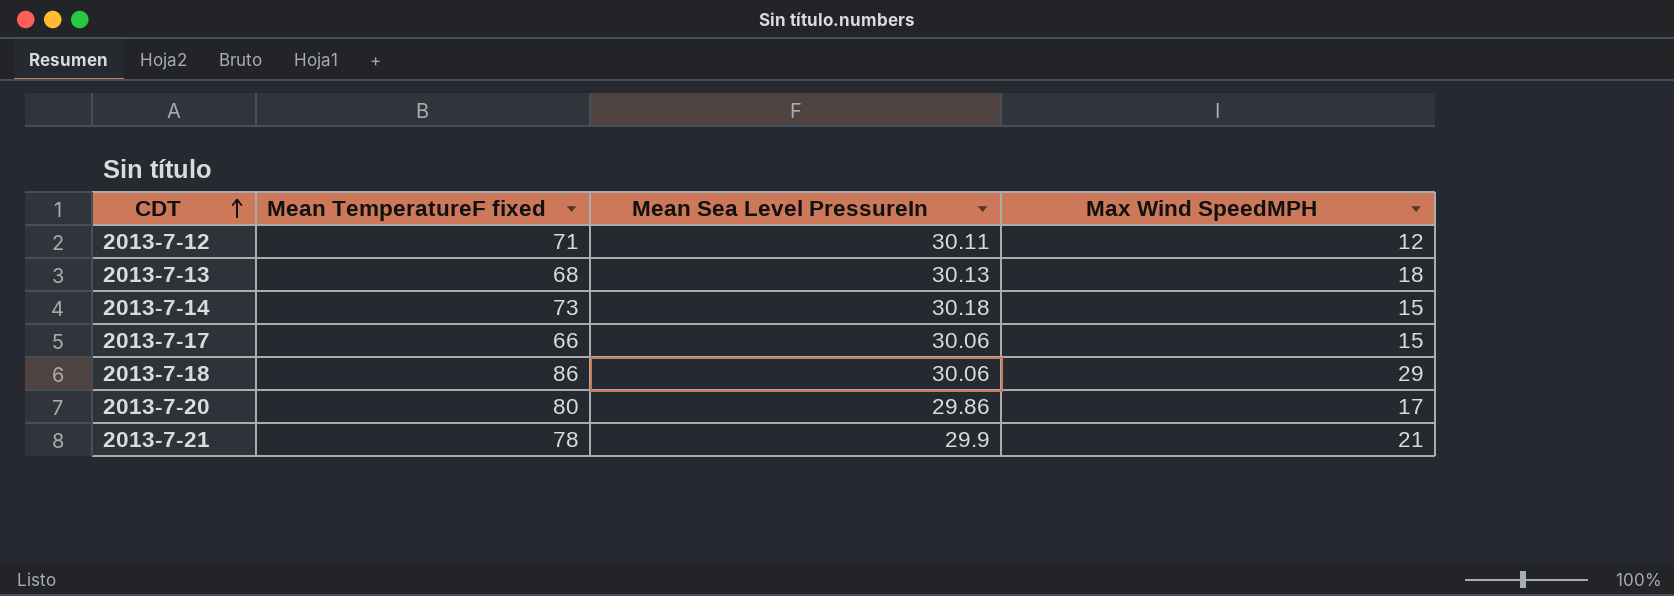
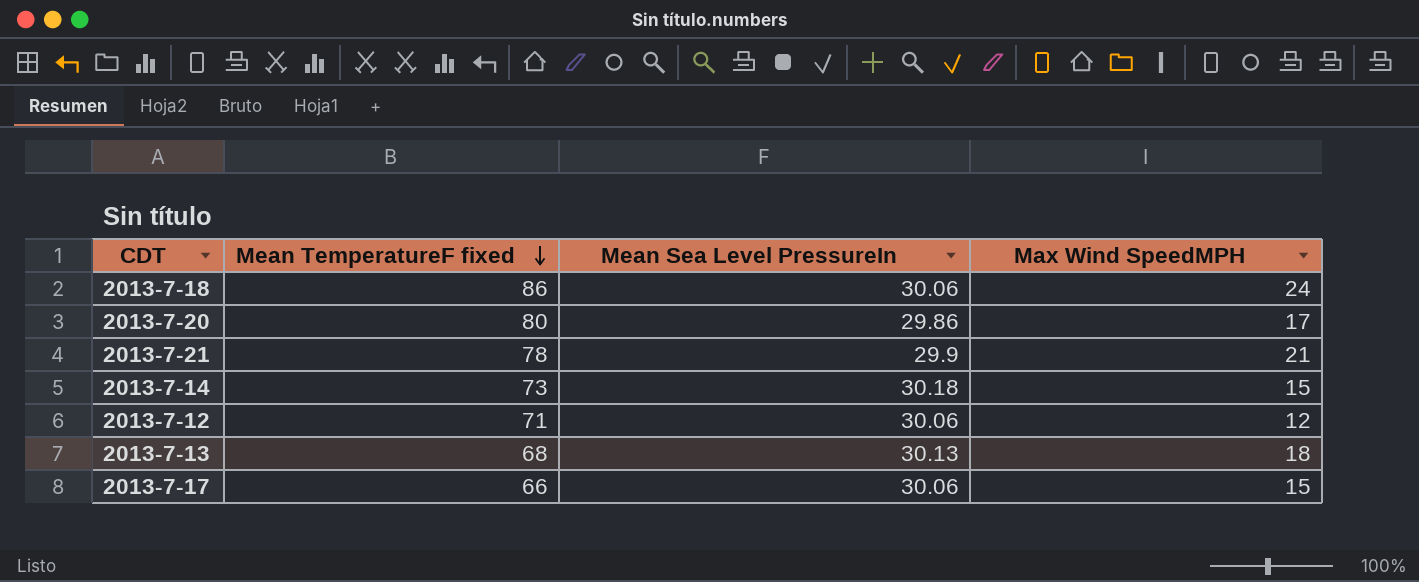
row order: CDT ascending -> Mean TemperatureF fixed descending
2013-7-18 | Max Wind SpeedMPH: 29 -> 24
2013-7-12 | Mean Sea Level PressureIn: 30.11 -> 30.06

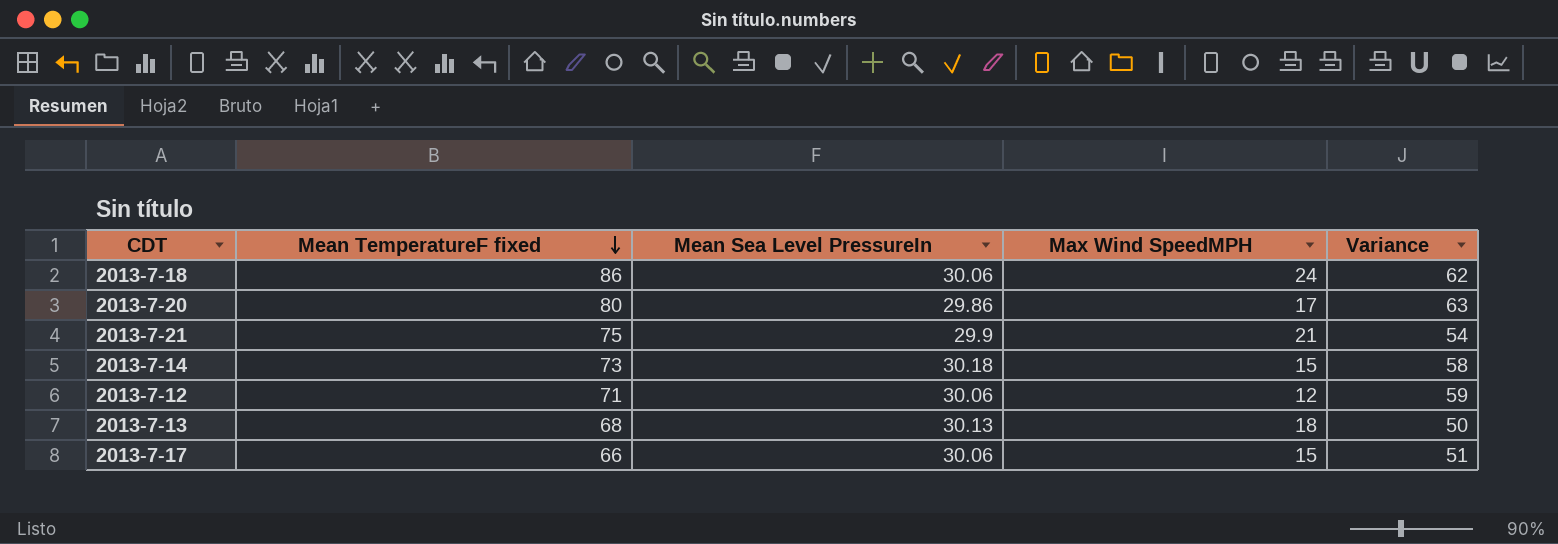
column Variance | formula: none -> [Mean TemperatureF fixed] - [Max Wind SpeedMPH]
2013-7-21 | Mean TemperatureF fixed: 78 -> 75

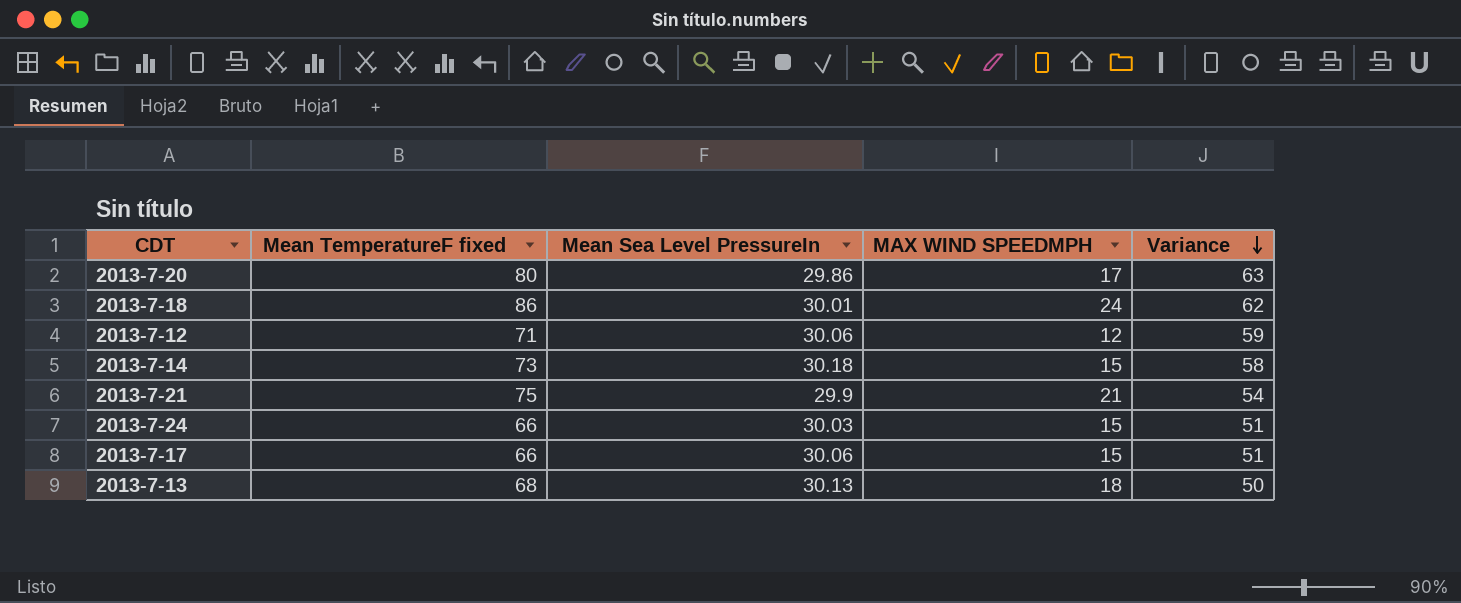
row order: Mean TemperatureF fixed descending -> Variance descending
column name: Max Wind SpeedMPH -> MAX WIND SPEEDMPH
2013-7-18 | Mean Sea Level PressureIn: 30.06 -> 30.01
row 2013-7-24: none -> 66 | 30.03 | 15 | 51

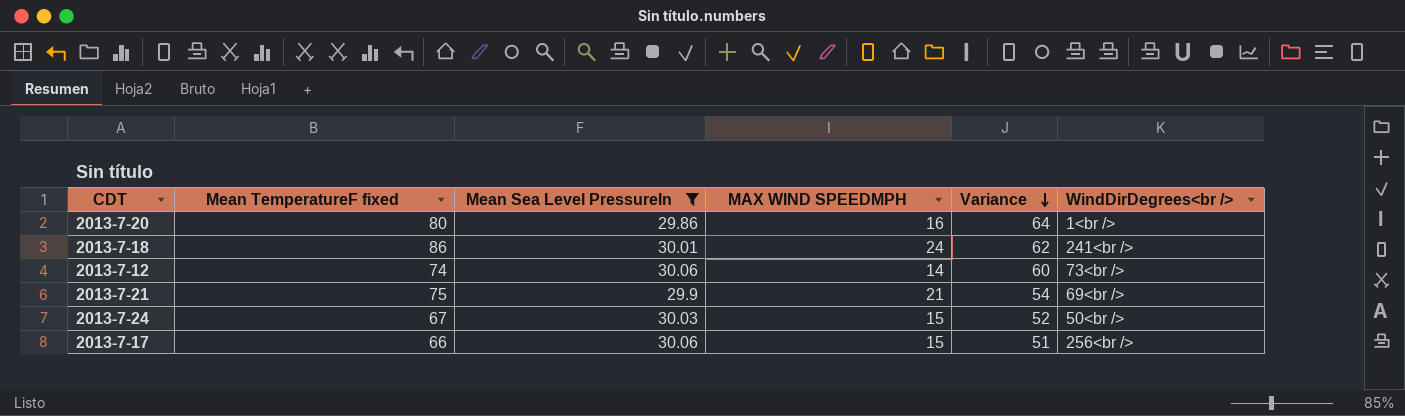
filter: none -> Mean Sea Level PressureIn <= 30.06
column WindDirDegrees<br /> | position: none -> 6
2013-7-20 | MAX WIND SPEEDMPH: 17 -> 16
2013-7-20 | Variance: 63 -> 64
2013-7-12 | Mean TemperatureF fixed: 71 -> 74
2013-7-12 | MAX WIND SPEEDMPH: 12 -> 14
2013-7-12 | Variance: 59 -> 60
2013-7-24 | Mean TemperatureF fixed: 66 -> 67
2013-7-24 | Variance: 51 -> 52

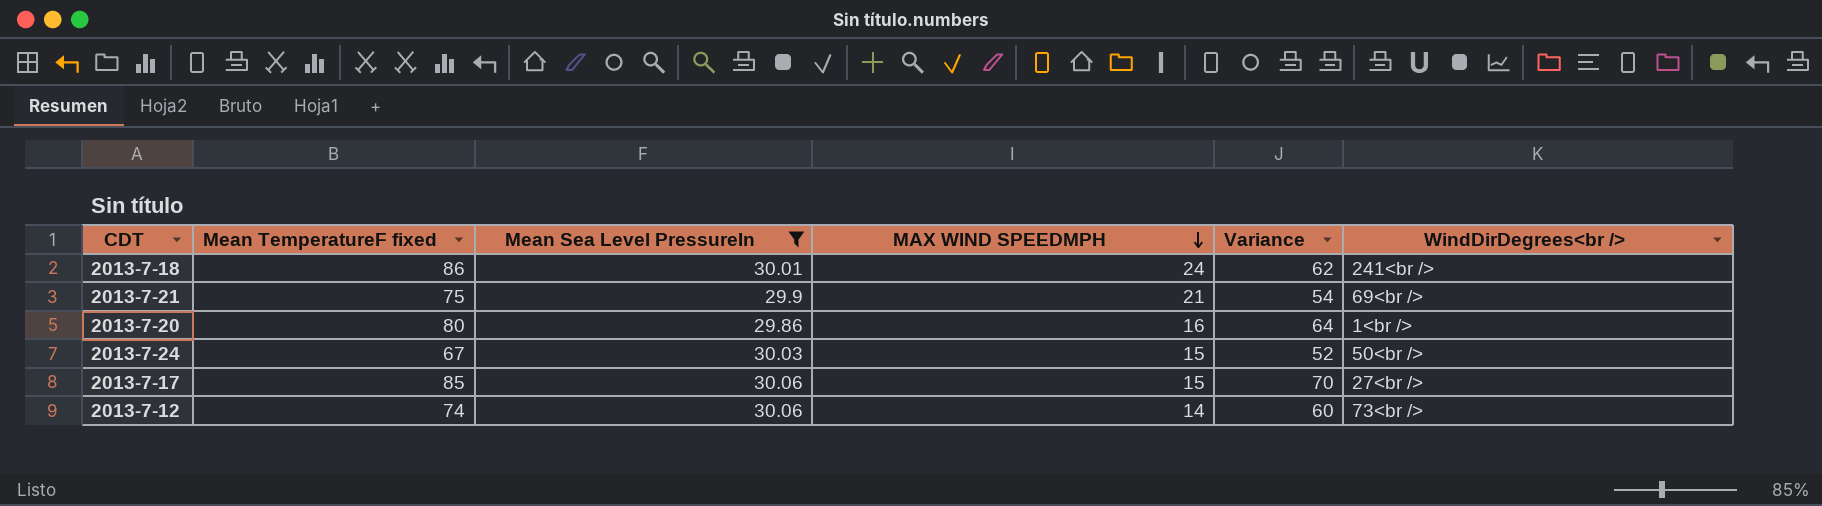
row order: Variance descending -> MAX WIND SPEEDMPH descending
2013-7-17 | Mean TemperatureF fixed: 66 -> 85
2013-7-17 | Variance: 51 -> 70
2013-7-17 | WindDirDegrees<br />: 256<br /> -> 27<br />

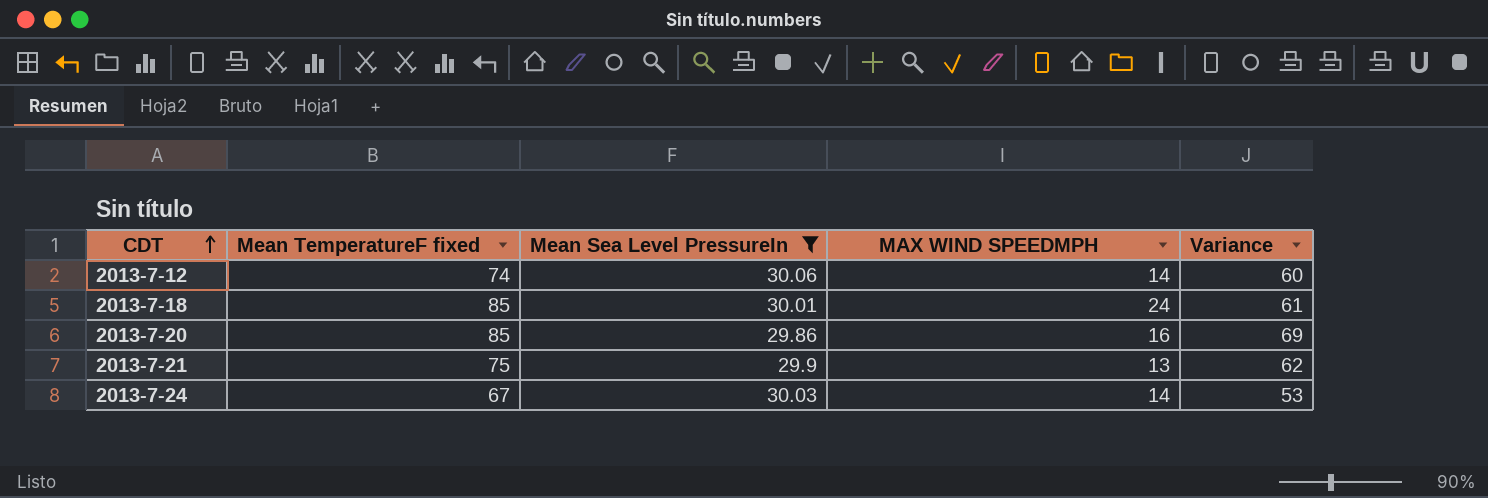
row order: MAX WIND SPEEDMPH descending -> CDT ascending
column WindDirDegrees<br /> | position: 6 -> none
row 2013-7-17: 85 | 30.06 | 15 | 70 | 27<br /> -> none
2013-7-18 | Mean TemperatureF fixed: 86 -> 85
2013-7-18 | Variance: 62 -> 61
2013-7-20 | Mean TemperatureF fixed: 80 -> 85
2013-7-20 | Variance: 64 -> 69
2013-7-21 | MAX WIND SPEEDMPH: 21 -> 13
2013-7-21 | Variance: 54 -> 62
2013-7-24 | MAX WIND SPEEDMPH: 15 -> 14
2013-7-24 | Variance: 52 -> 53

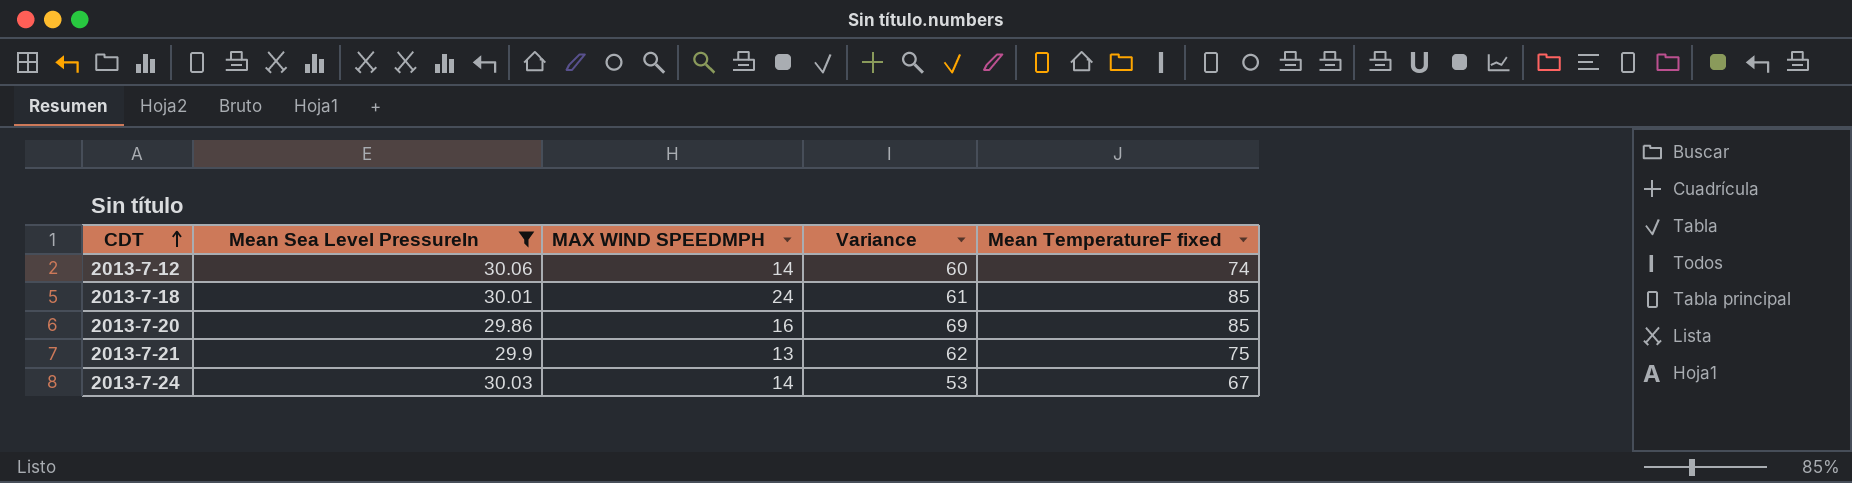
column Mean TemperatureF fixed | position: 2 -> 5

